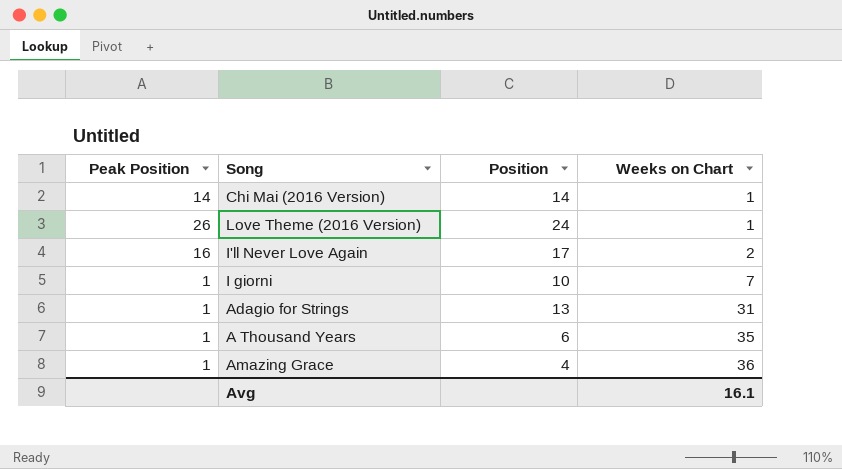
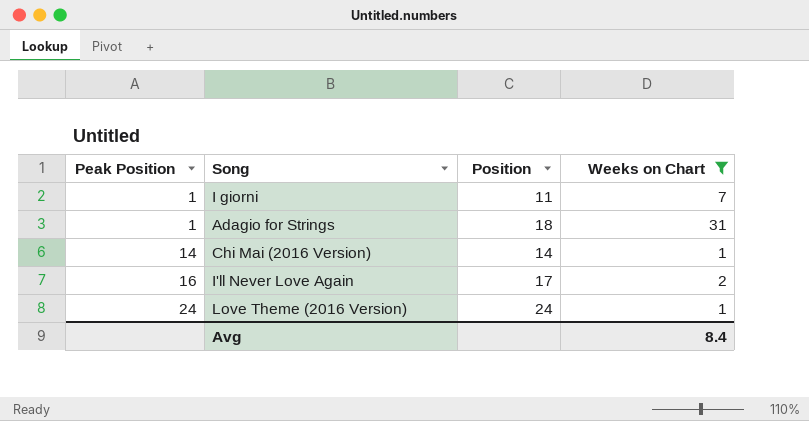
filter: none -> Weeks on Chart <= 31
row order: Weeks on Chart ascending -> Peak Position ascending
I giorni | Position: 10 -> 11
Adagio for Strings | Position: 13 -> 18
Love Theme (2016 Version) | Peak Position: 26 -> 24
Avg | Weeks on Chart: 16.1 -> 8.4

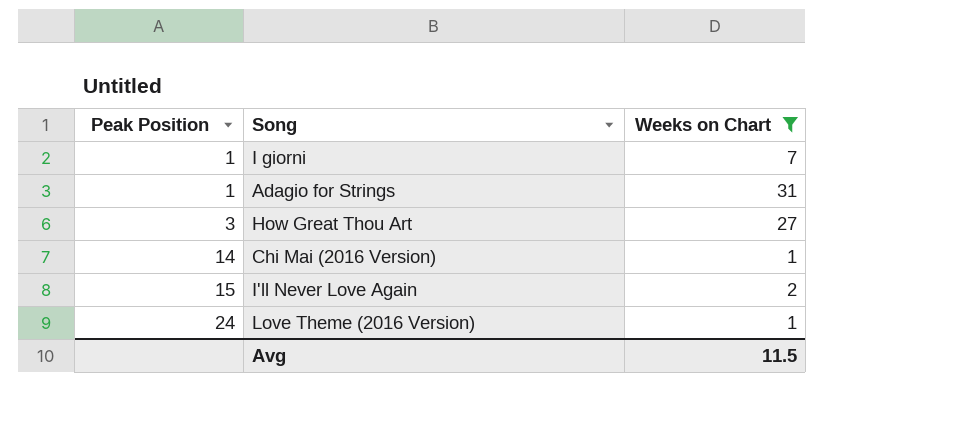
column Position | position: 3 -> none
row How Great Thou Art: none -> 3 | 27
I'll Never Love Again | Peak Position: 16 -> 15
Avg | Weeks on Chart: 8.4 -> 11.5

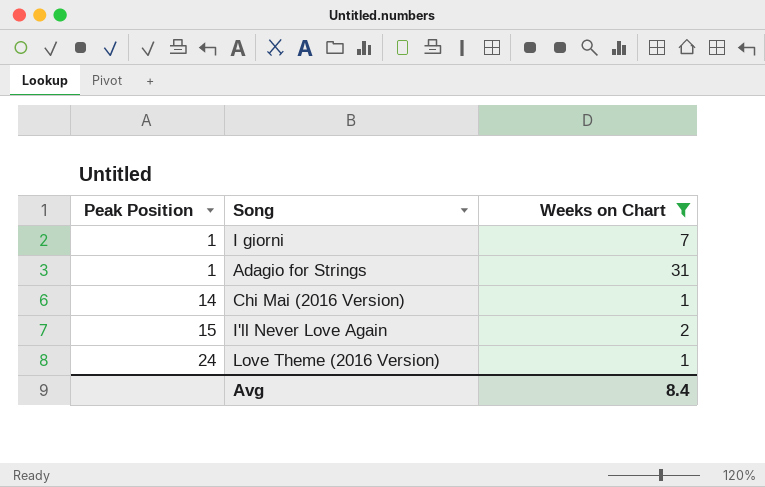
row How Great Thou Art: 3 | 27 -> none
Avg | Weeks on Chart: 11.5 -> 8.4

